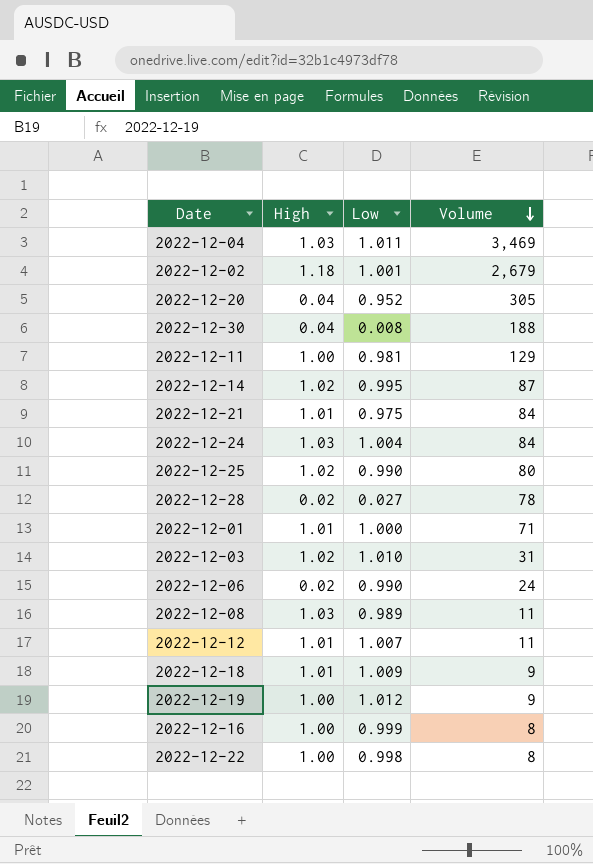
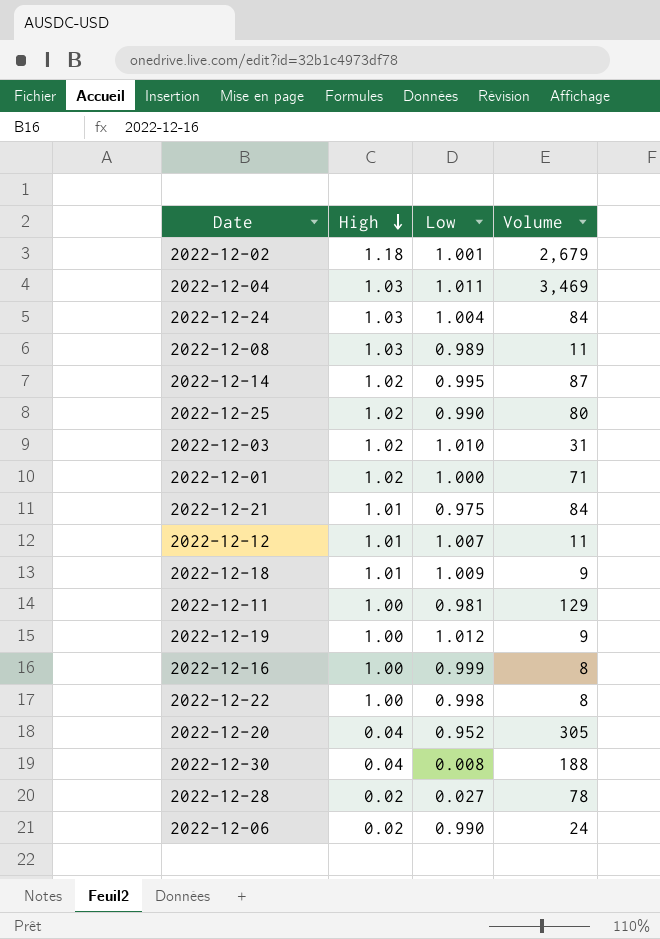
row order: Volume descending -> High descending
2022-12-01 | High: 1.01 -> 1.02

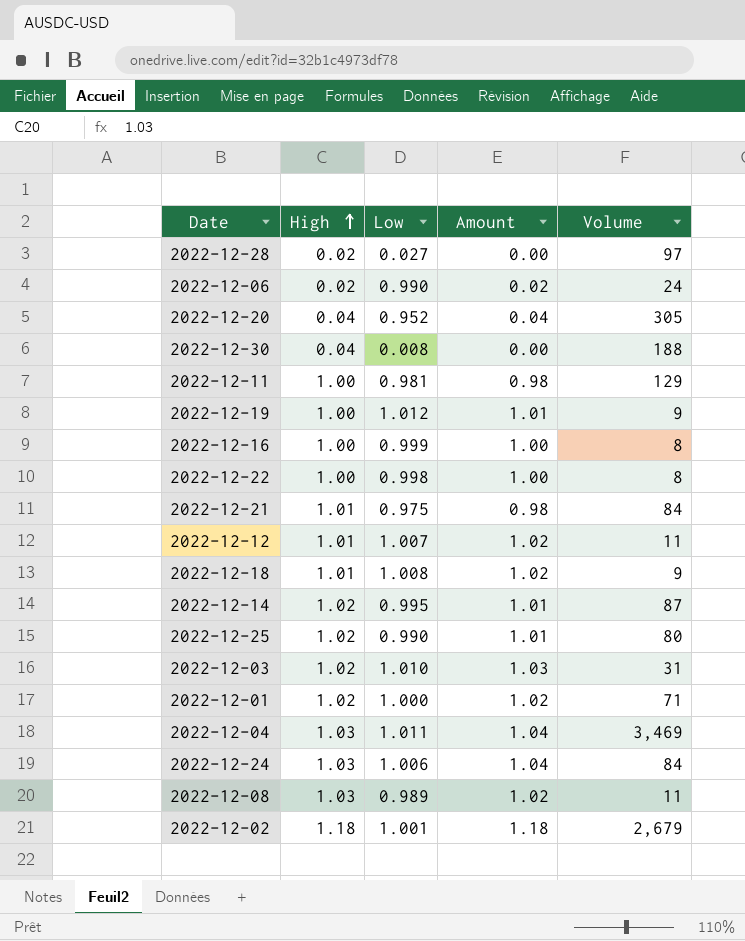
row order: High descending -> High ascending
column Amount | formula: none -> [High] * [Low]
2022-12-28 | Volume: 78 -> 97
2022-12-18 | Low: 1.009 -> 1.008
2022-12-24 | Low: 1.004 -> 1.006

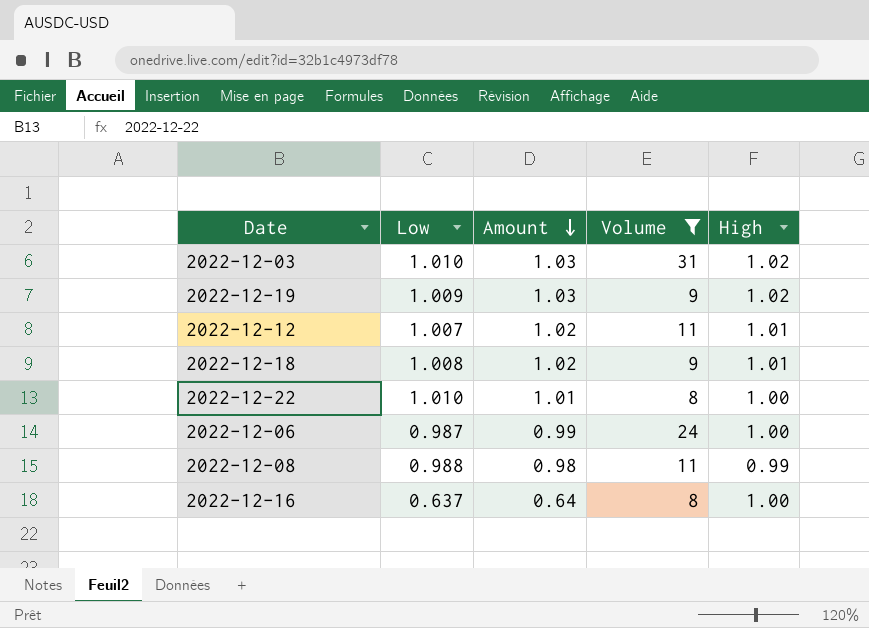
filter: none -> Volume <= 31
row order: High ascending -> Amount descending
column High | position: 2 -> 5
2022-12-19 | Low: 1.012 -> 1.009
2022-12-19 | Amount: 1.01 -> 1.03
2022-12-19 | High: 1.00 -> 1.02
2022-12-22 | Low: 0.998 -> 1.010
2022-12-22 | Amount: 1.00 -> 1.01
2022-12-06 | Low: 0.990 -> 0.987
2022-12-06 | Amount: 0.02 -> 0.99
2022-12-06 | High: 0.02 -> 1.00
2022-12-08 | Low: 0.989 -> 0.988
2022-12-08 | Amount: 1.02 -> 0.98
2022-12-08 | High: 1.03 -> 0.99
2022-12-16 | Low: 0.999 -> 0.637
2022-12-16 | Amount: 1.00 -> 0.64

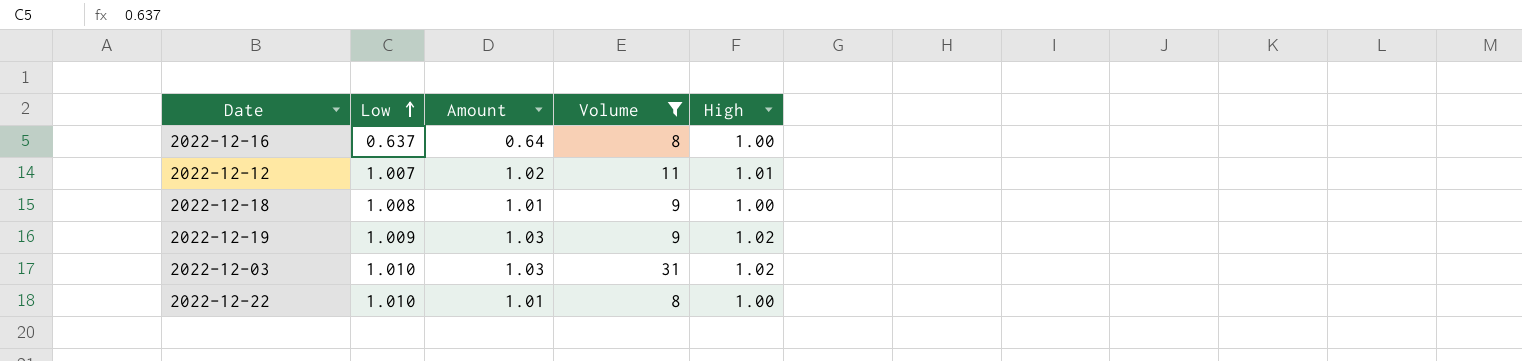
row order: Amount descending -> Low ascending
row 2022-12-06: 0.987 | 0.99 | 24 | 1.00 -> none
row 2022-12-08: 0.988 | 0.98 | 11 | 0.99 -> none
2022-12-18 | Amount: 1.02 -> 1.01
2022-12-18 | High: 1.01 -> 1.00

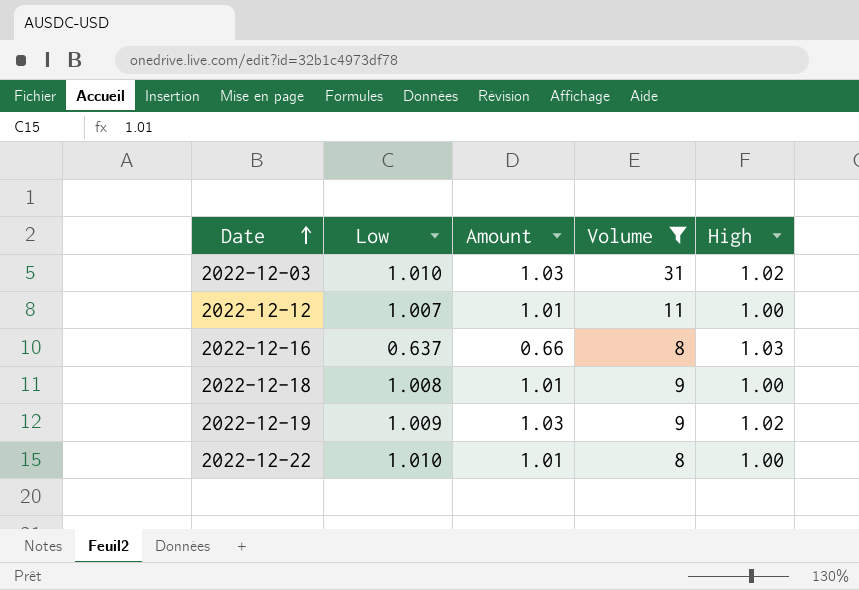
row order: Low ascending -> Date ascending
2022-12-12 | Amount: 1.02 -> 1.01
2022-12-12 | High: 1.01 -> 1.00
2022-12-16 | Amount: 0.64 -> 0.66
2022-12-16 | High: 1.00 -> 1.03

